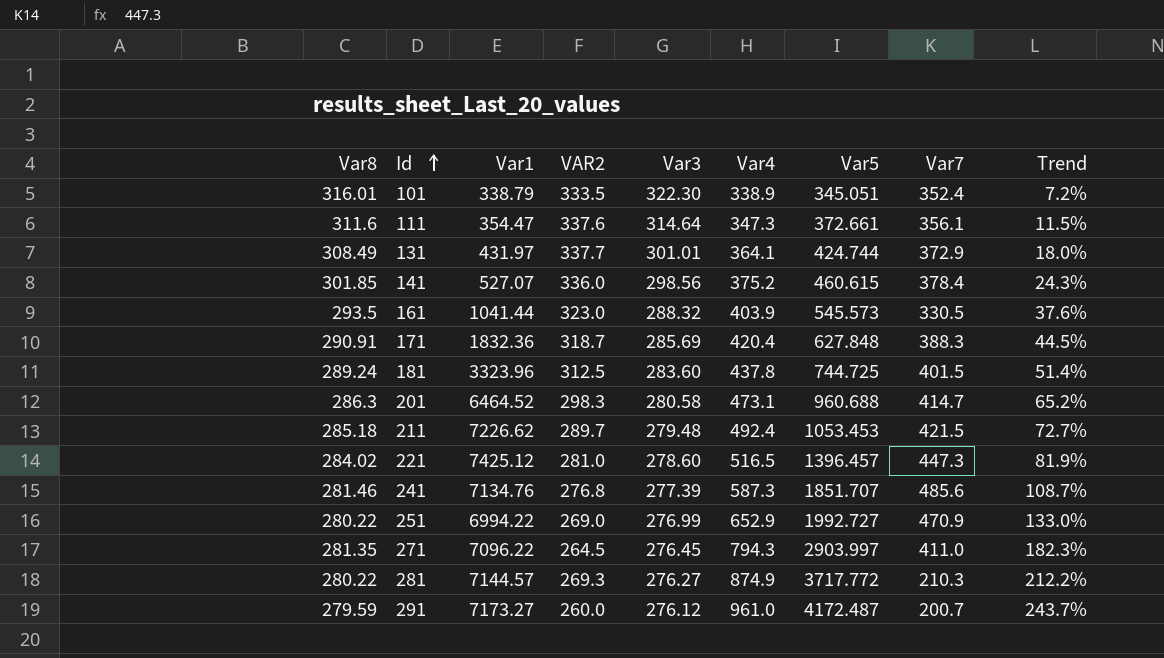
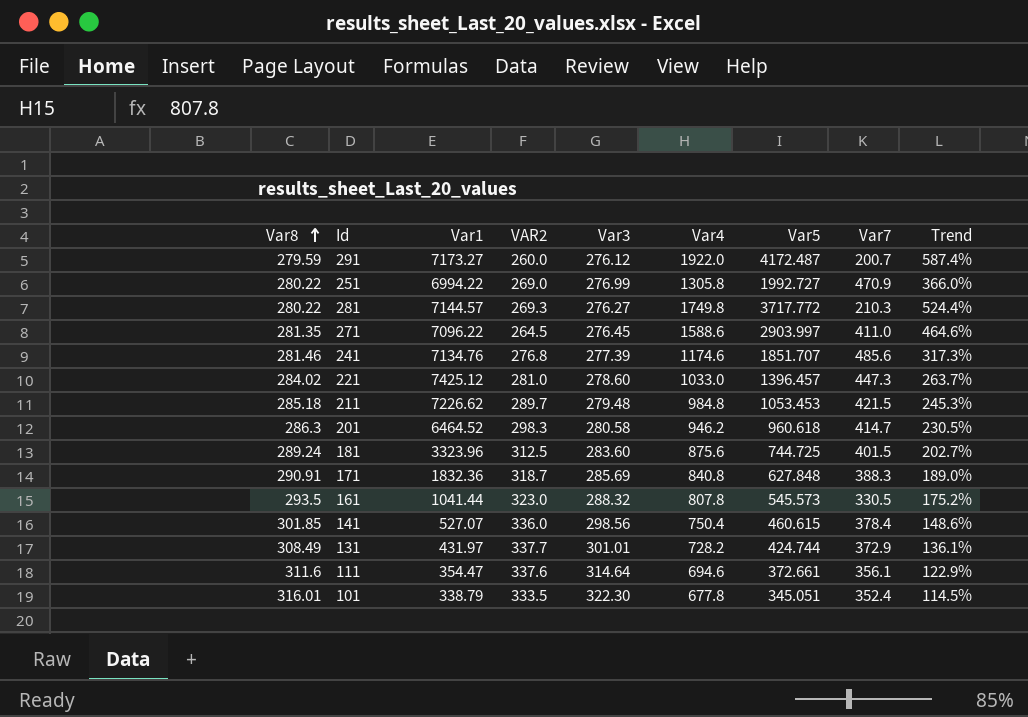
row order: Id ascending -> Var8 ascending
291 | Var4: 961.0 -> 1922.0
291 | Trend: 243.7% -> 587.4%
251 | Var4: 652.9 -> 1305.8
251 | Trend: 133.0% -> 366.0%
281 | Var4: 874.9 -> 1749.8
281 | Trend: 212.2% -> 524.4%
271 | Var4: 794.3 -> 1588.6
271 | Trend: 182.3% -> 464.6%
241 | Var4: 587.3 -> 1174.6
241 | Trend: 108.7% -> 317.3%
221 | Var4: 516.5 -> 1033.0
221 | Trend: 81.9% -> 263.7%
211 | Var4: 492.4 -> 984.8
211 | Trend: 72.7% -> 245.3%
201 | Var4: 473.1 -> 946.2
201 | Var5: 960.688 -> 960.618
201 | Trend: 65.2% -> 230.5%
181 | Var4: 437.8 -> 875.6
181 | Trend: 51.4% -> 202.7%
171 | Var4: 420.4 -> 840.8
171 | Trend: 44.5% -> 189.0%
161 | Var4: 403.9 -> 807.8
161 | Trend: 37.6% -> 175.2%
141 | Var4: 375.2 -> 750.4
141 | Trend: 24.3% -> 148.6%
131 | Var4: 364.1 -> 728.2
131 | Trend: 18.0% -> 136.1%
111 | Var4: 347.3 -> 694.6
111 | Trend: 11.5% -> 122.9%
101 | Var4: 338.9 -> 677.8
101 | Trend: 7.2% -> 114.5%

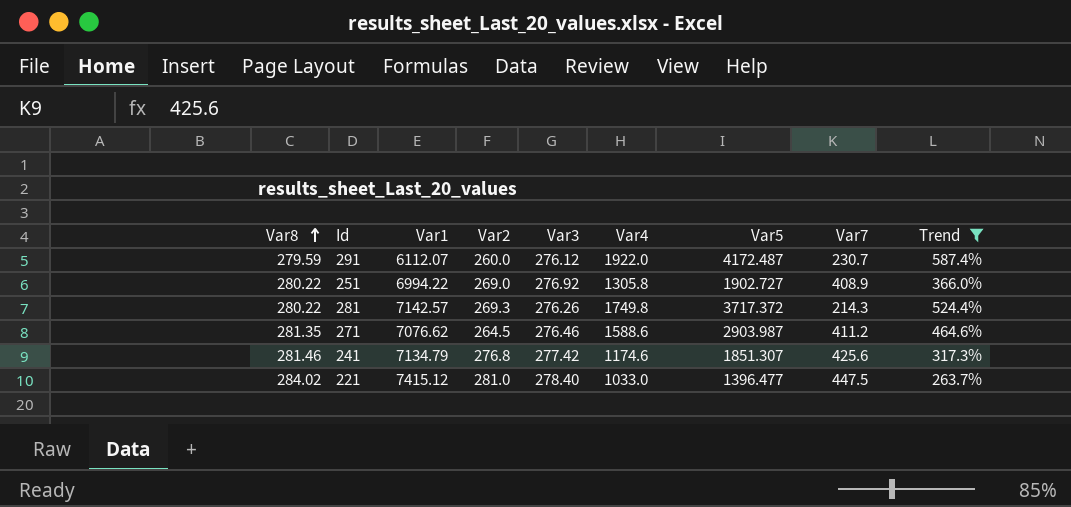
filter: none -> Trend >= 263.7%
column name: VAR2 -> Var2
291 | Var1: 7173.27 -> 6112.07
291 | Var7: 200.7 -> 230.7
251 | Var3: 276.99 -> 276.92
251 | Var5: 1992.727 -> 1902.727
251 | Var7: 470.9 -> 408.9
281 | Var1: 7144.57 -> 7142.57
281 | Var3: 276.27 -> 276.26
281 | Var5: 3717.772 -> 3717.372
281 | Var7: 210.3 -> 214.3
271 | Var1: 7096.22 -> 7076.62
271 | Var3: 276.45 -> 276.46
271 | Var5: 2903.997 -> 2903.987
271 | Var7: 411.0 -> 411.2
241 | Var1: 7134.76 -> 7134.79
241 | Var3: 277.39 -> 277.42
241 | Var5: 1851.707 -> 1851.307
241 | Var7: 485.6 -> 425.6
221 | Var1: 7425.12 -> 7415.12
221 | Var3: 278.60 -> 278.40
221 | Var5: 1396.457 -> 1396.477
221 | Var7: 447.3 -> 447.5

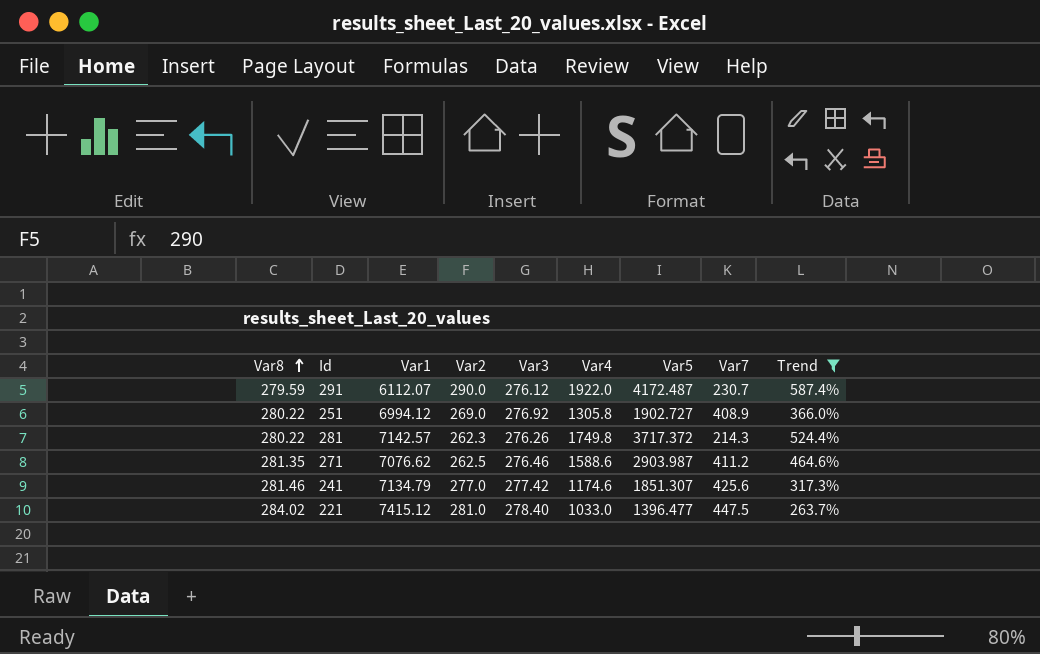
291 | Var2: 260.0 -> 290.0
251 | Var1: 6994.22 -> 6994.12
281 | Var2: 269.3 -> 262.3
271 | Var2: 264.5 -> 262.5
241 | Var2: 276.8 -> 277.0

